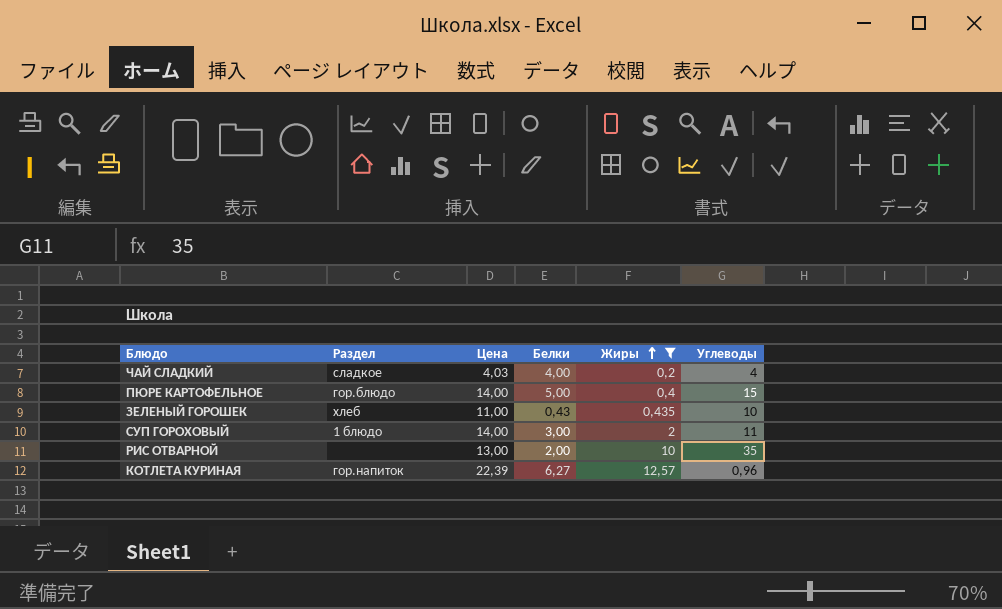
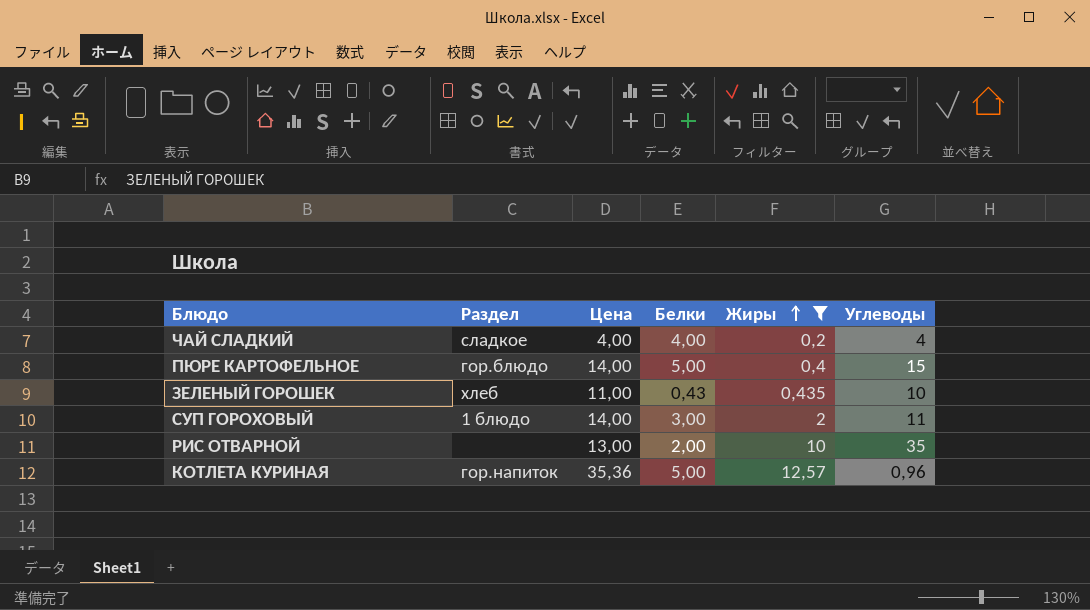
ЧАЙ СЛАДКИЙ | Цена: 4,03 -> 4,00
КОТЛЕТА КУРИНАЯ | Цена: 22,39 -> 35,36
КОТЛЕТА КУРИНАЯ | Белки: 6,27 -> 5,00

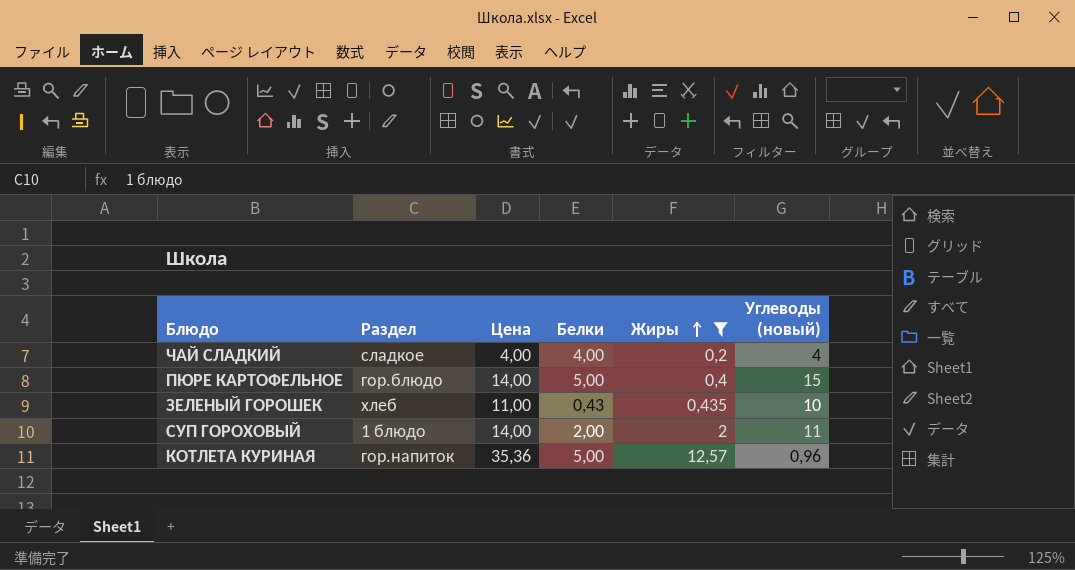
column name: Углеводы -> Углеводы (новый)
row РИС ОТВАРНОЙ: none | 13,00 | 2,00 | 10 | 35 -> none
СУП ГОРОХОВЫЙ | Белки: 3,00 -> 2,00

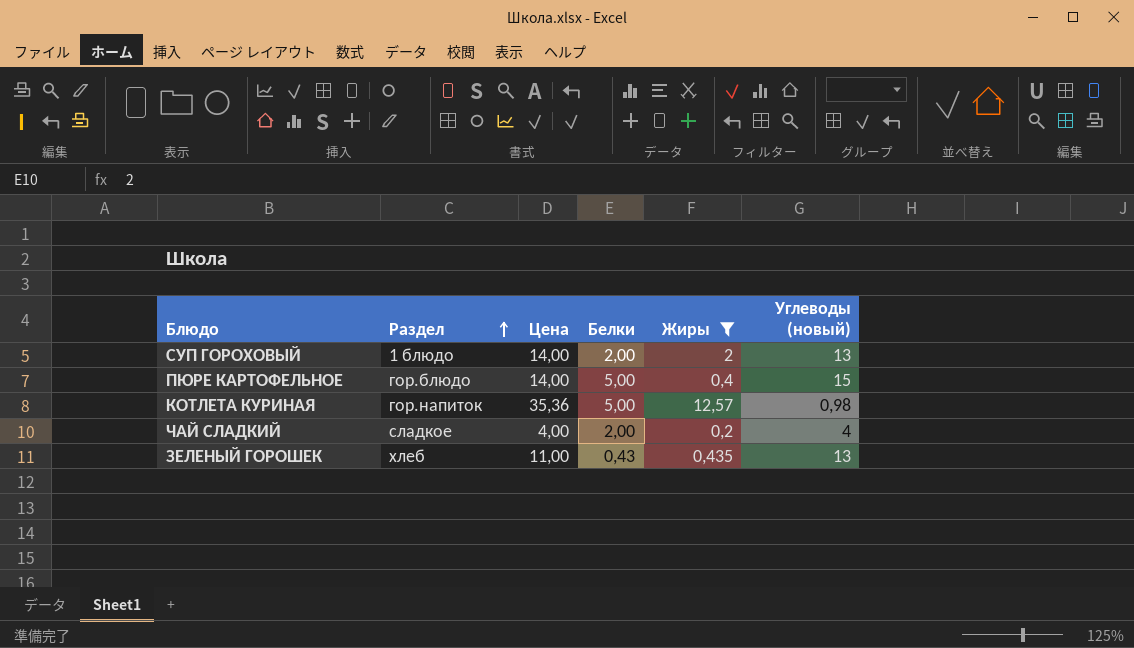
row order: Жиры ascending -> Раздел ascending
СУП ГОРОХОВЫЙ | Углеводы (новый): 11 -> 13
КОТЛЕТА КУРИНАЯ | Углеводы (новый): 0,96 -> 0,98
ЧАЙ СЛАДКИЙ | Белки: 4,00 -> 2,00
ЗЕЛЕНЫЙ ГОРОШЕК | Углеводы (новый): 10 -> 13

